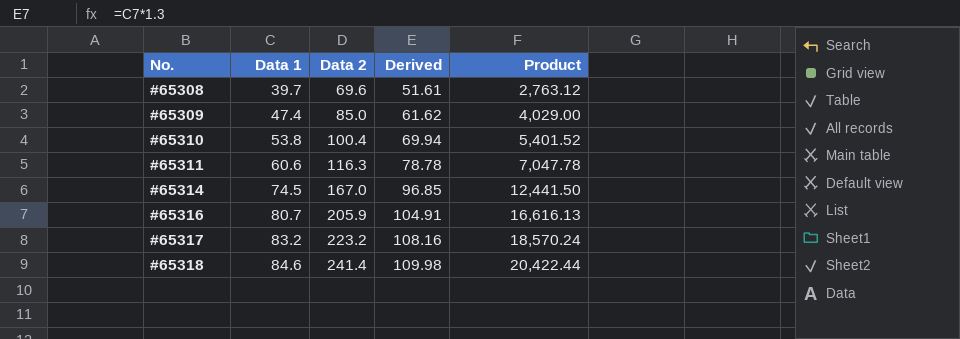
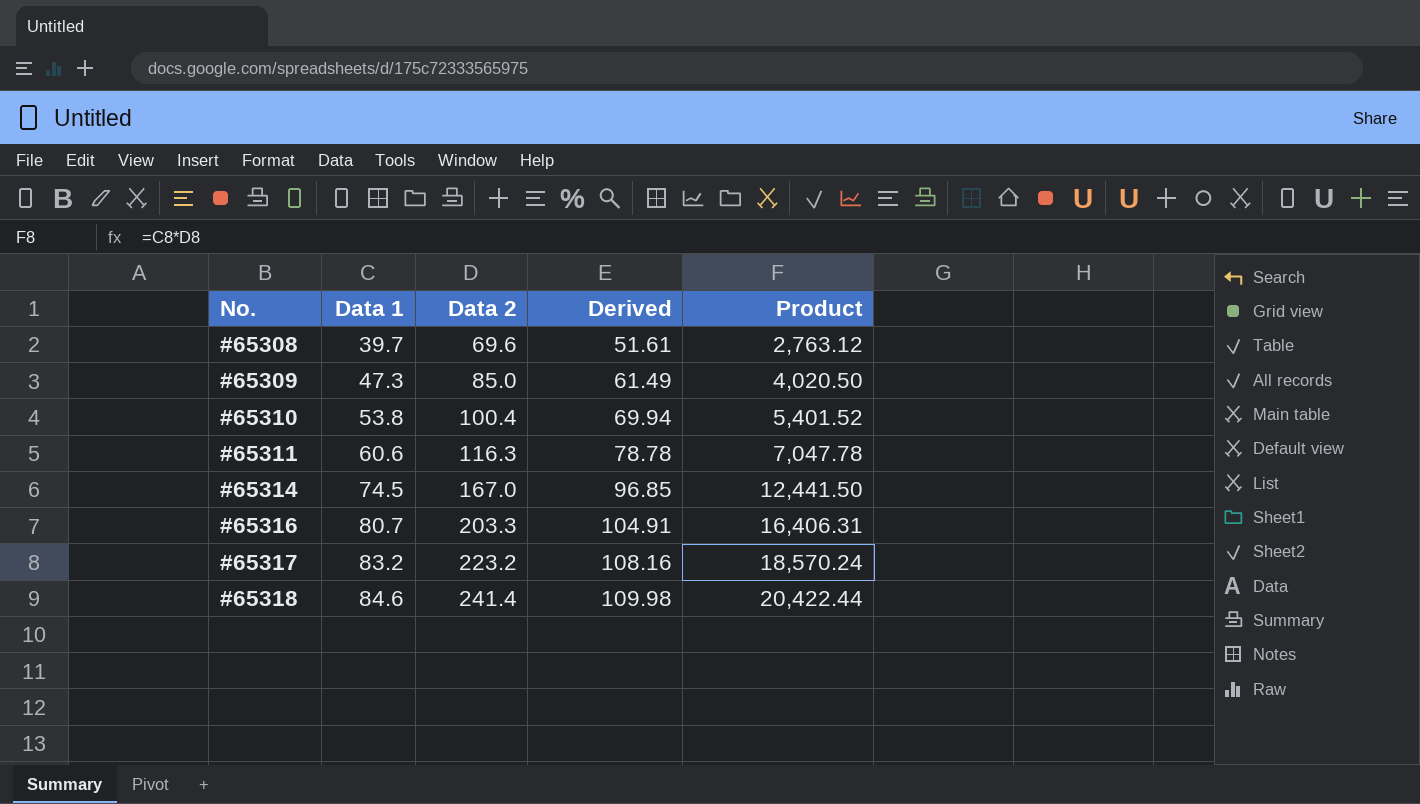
#65309 | Data 1: 47.4 -> 47.3
#65309 | Derived: 61.62 -> 61.49
#65309 | Product: 4,029.00 -> 4,020.50
#65316 | Data 2: 205.9 -> 203.3
#65316 | Product: 16,616.13 -> 16,406.31

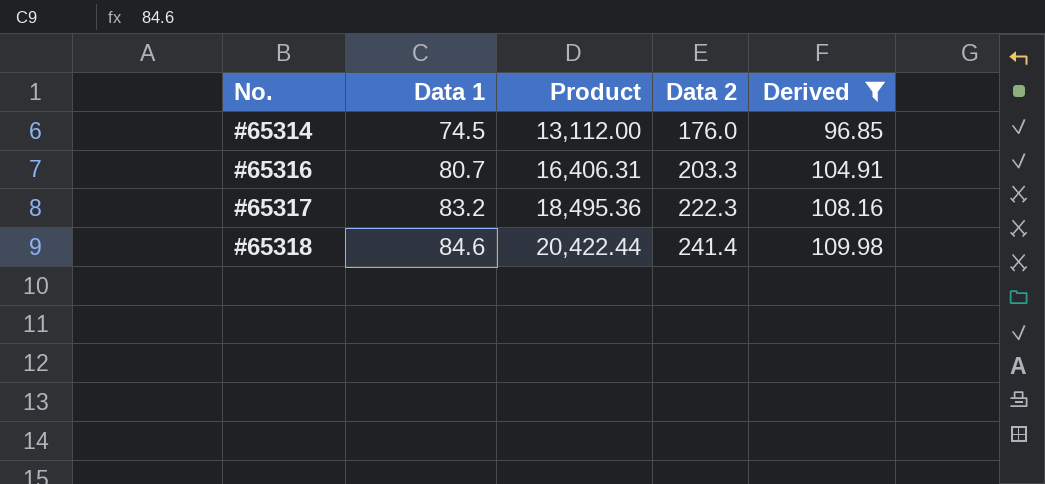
filter: none -> Derived >= 96.85
column Product | position: 5 -> 3
#65314 | Product: 12,441.50 -> 13,112.00
#65314 | Data 2: 167.0 -> 176.0
#65317 | Product: 18,570.24 -> 18,495.36
#65317 | Data 2: 223.2 -> 222.3

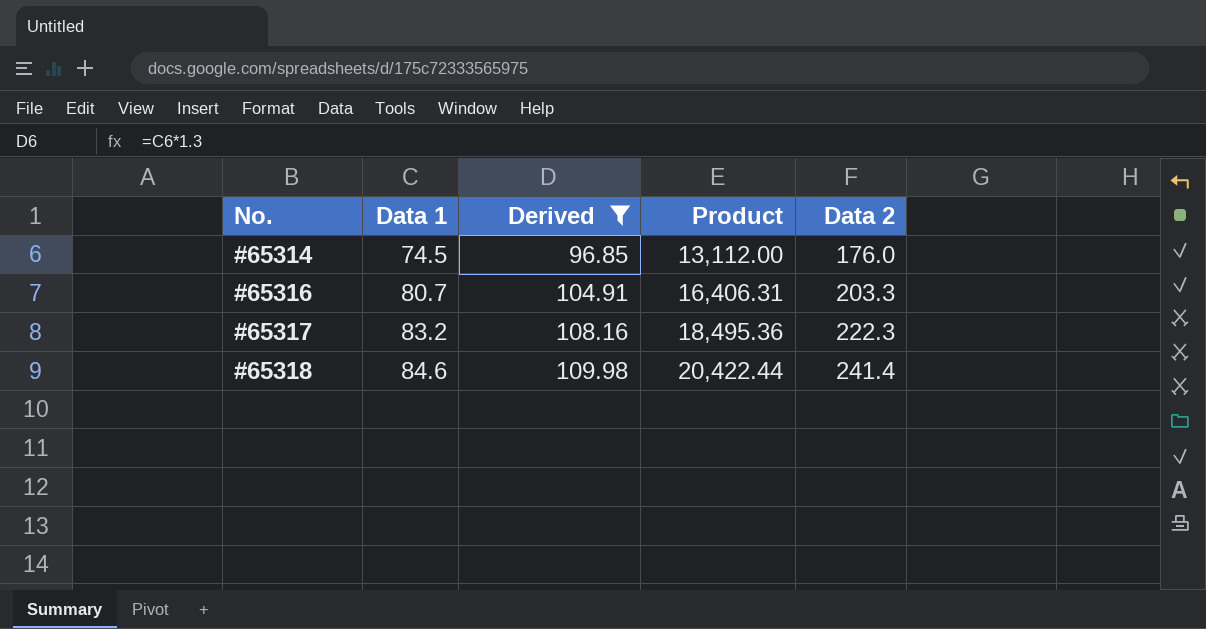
column Derived | position: 5 -> 3

